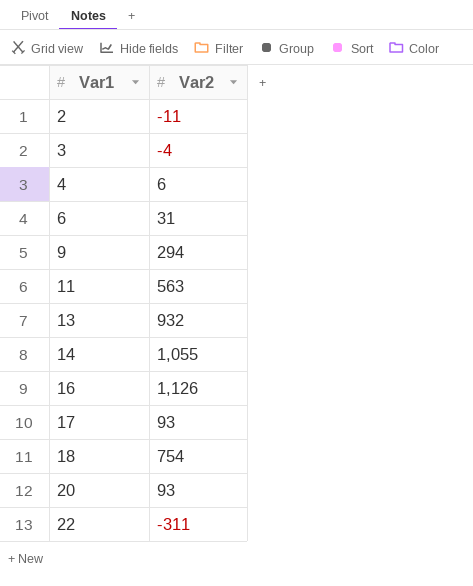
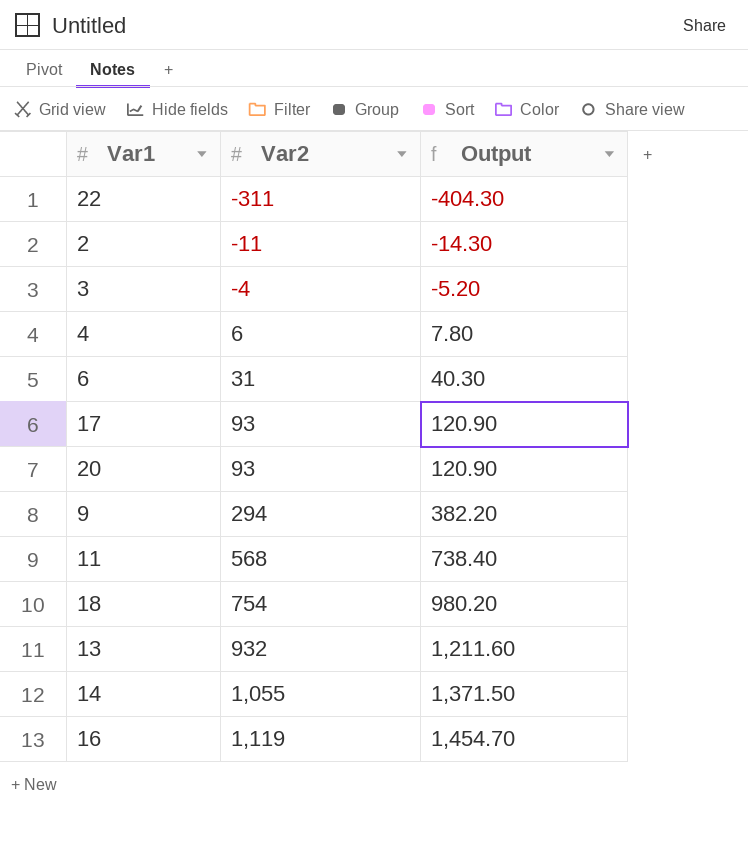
row order: Var1 ascending -> Var2 ascending
column Output | formula: none -> [Var2] * 1.3
11 | Var2: 563 -> 568
16 | Var2: 1,126 -> 1,119

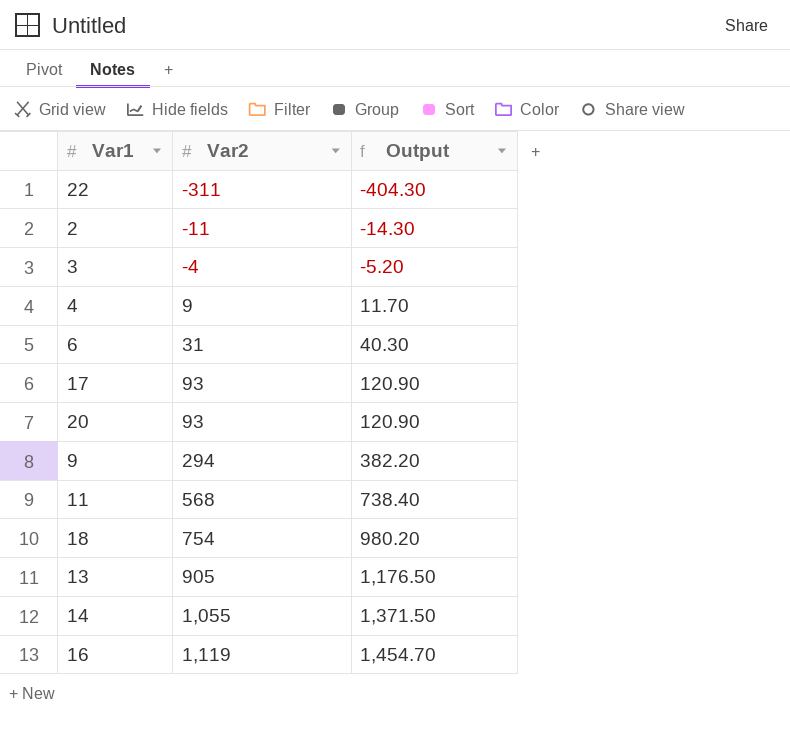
4 | Var2: 6 -> 9
4 | Output: 7.80 -> 11.70
13 | Var2: 932 -> 905
13 | Output: 1,211.60 -> 1,176.50

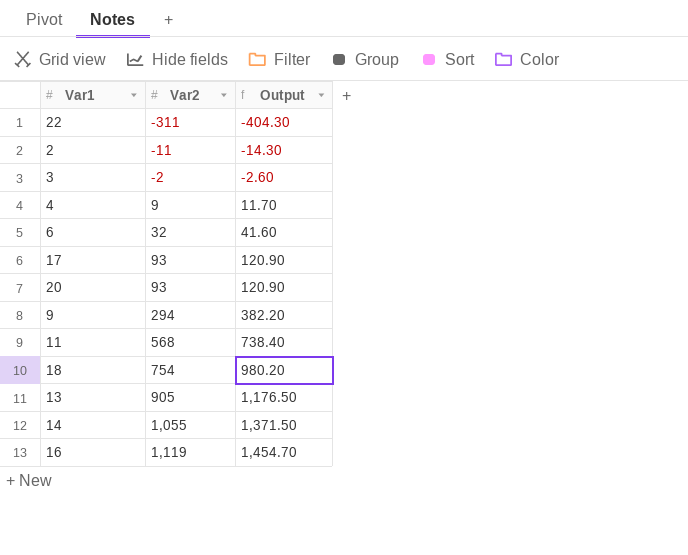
3 | Var2: -4 -> -2
3 | Output: -5.20 -> -2.60
6 | Var2: 31 -> 32
6 | Output: 40.30 -> 41.60

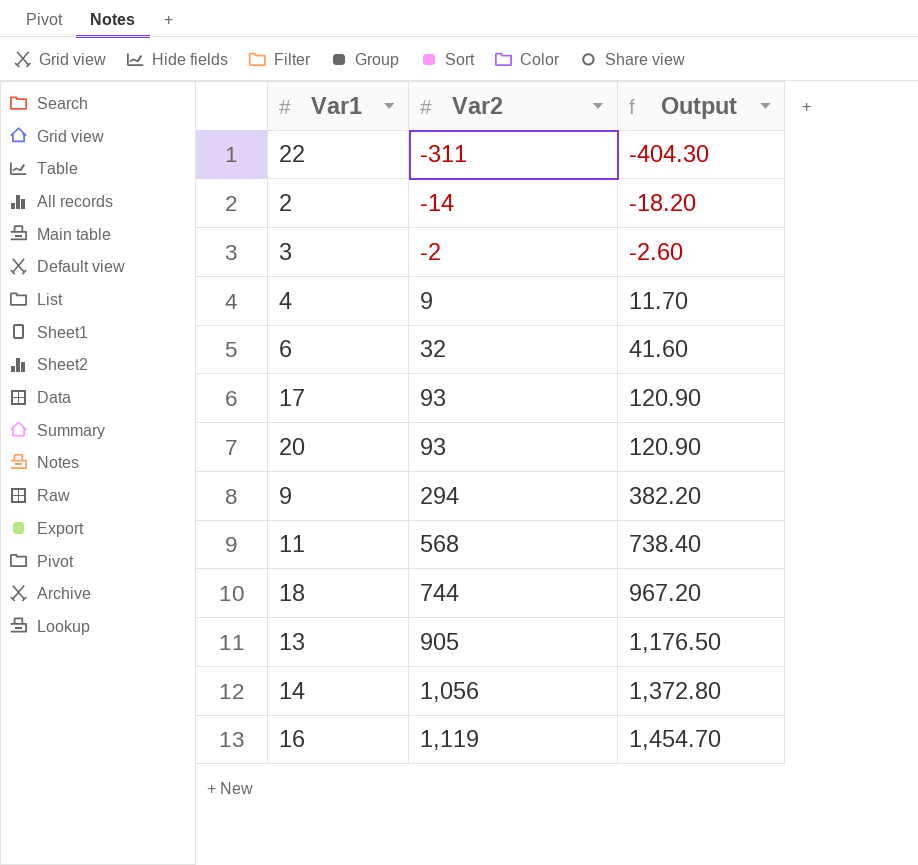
2 | Var2: -11 -> -14
2 | Output: -14.30 -> -18.20
18 | Var2: 754 -> 744
18 | Output: 980.20 -> 967.20
14 | Var2: 1,055 -> 1,056
14 | Output: 1,371.50 -> 1,372.80

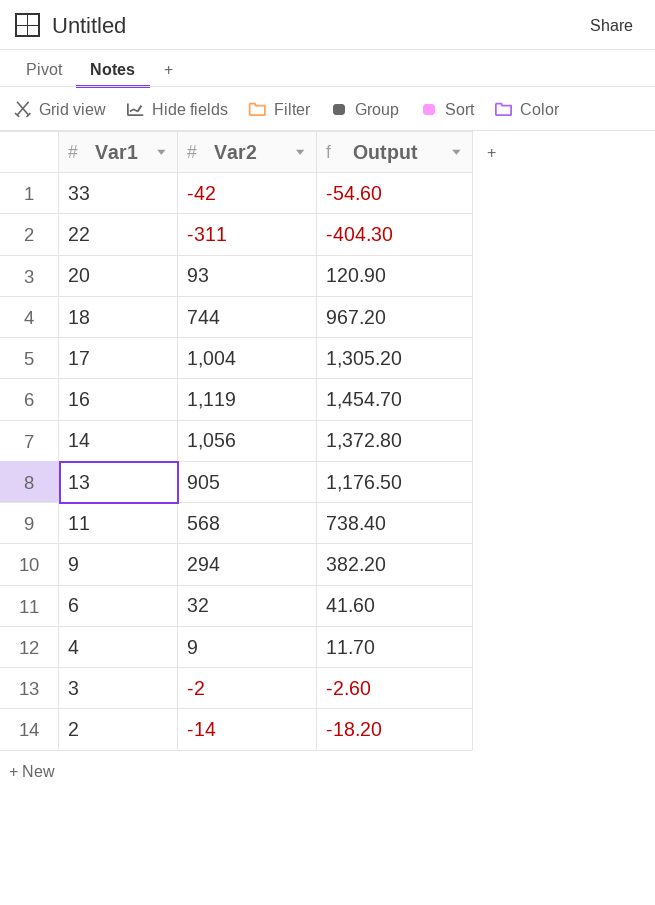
row order: Var2 ascending -> Var1 descending
row 33: none -> -42 | -54.60
17 | Var2: 93 -> 1,004
17 | Output: 120.90 -> 1,305.20

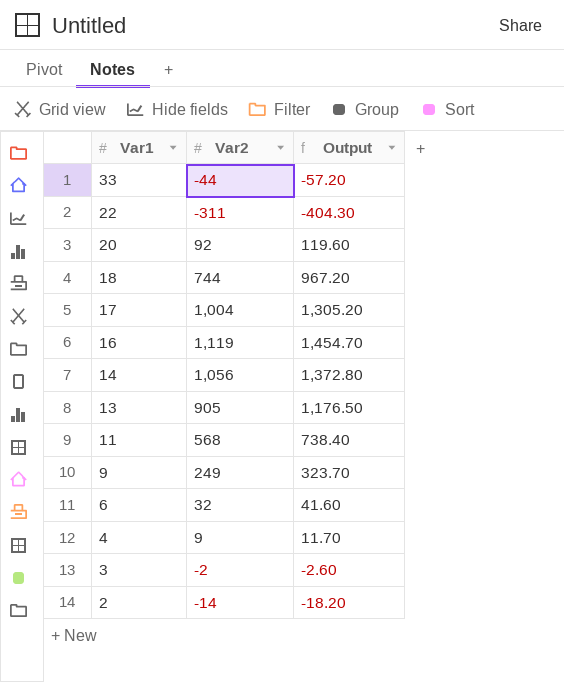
33 | Var2: -42 -> -44
33 | Output: -54.60 -> -57.20
20 | Var2: 93 -> 92
20 | Output: 120.90 -> 119.60
9 | Var2: 294 -> 249
9 | Output: 382.20 -> 323.70

